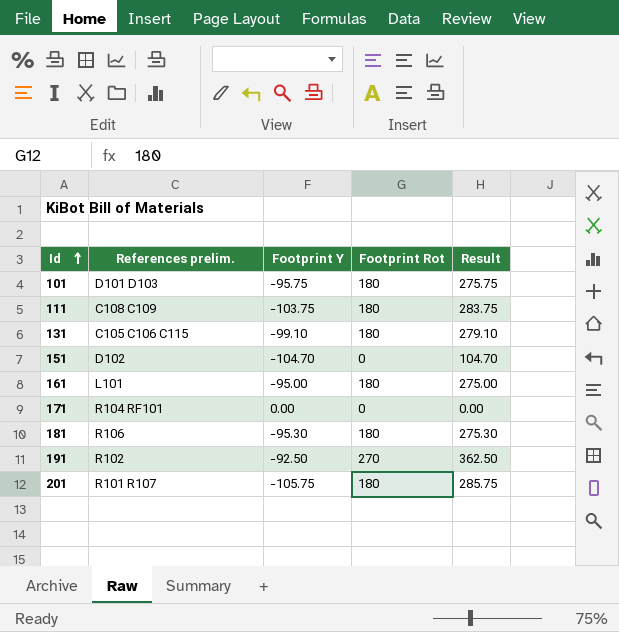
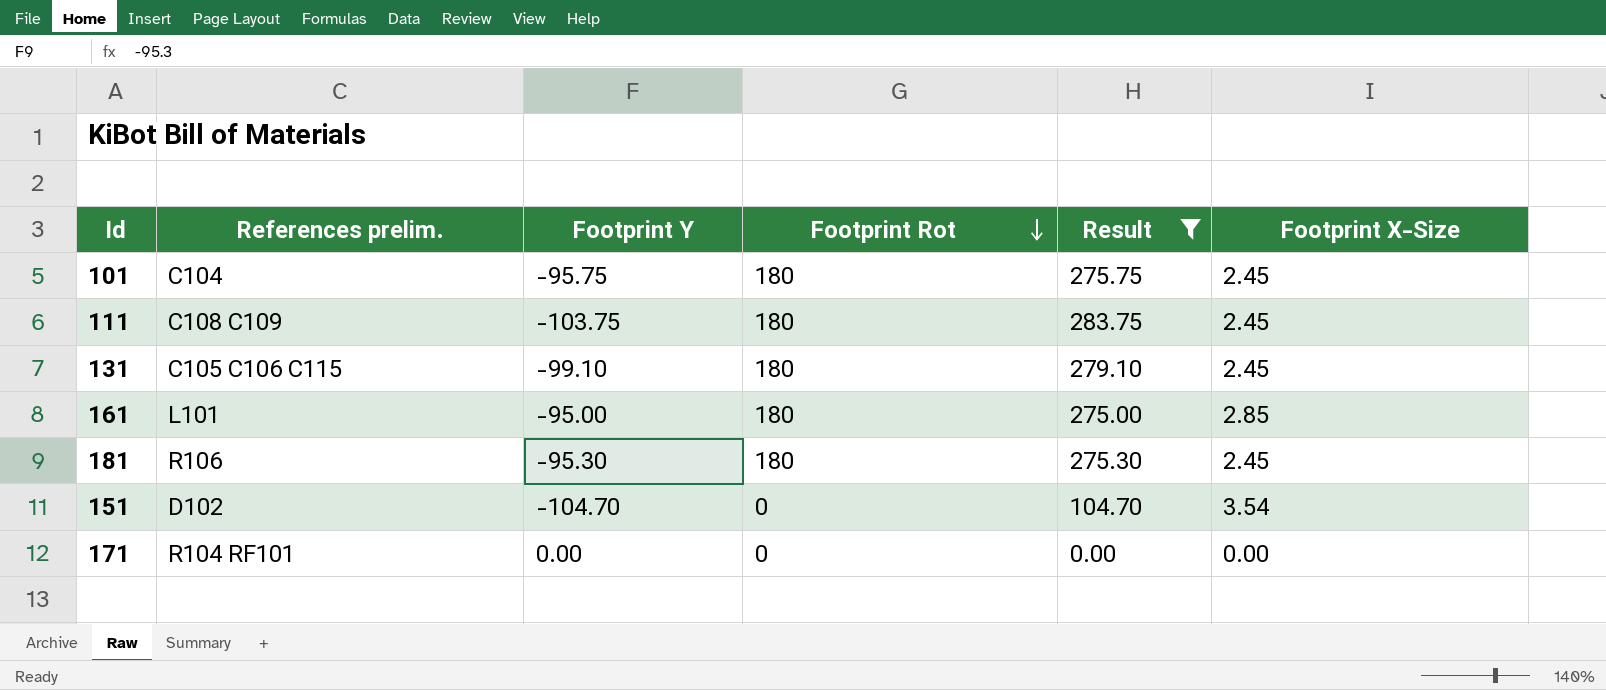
filter: none -> Result <= 283.75
row order: Id ascending -> Footprint Rot descending
column Footprint X-Size | position: none -> 6
101 | References prelim.: D101 D103 -> C104

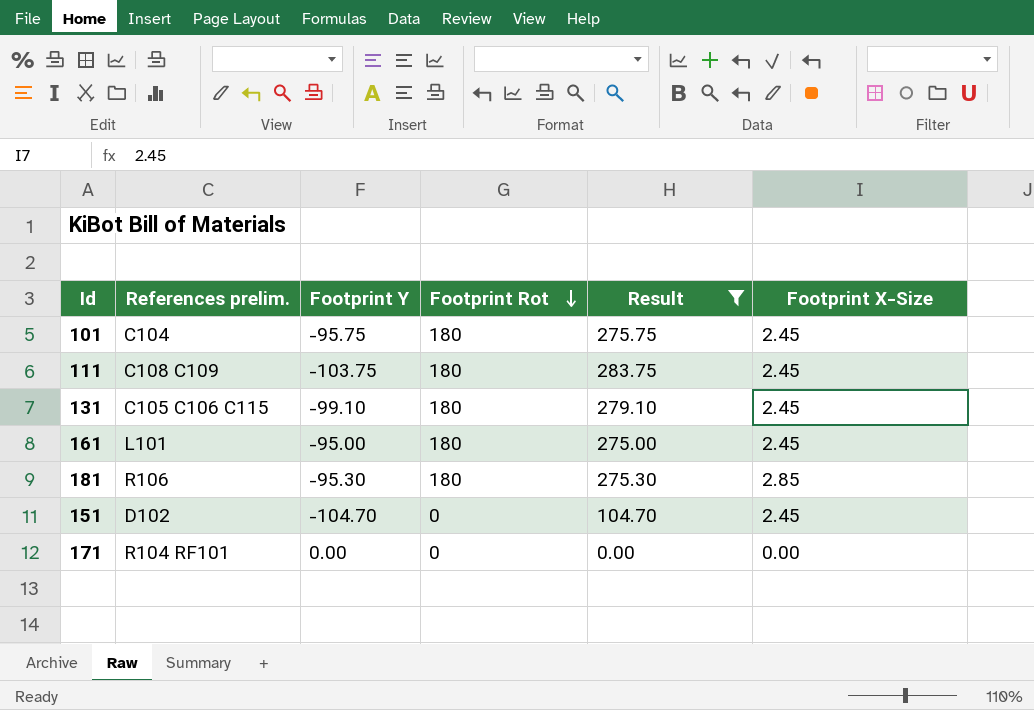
161 | Footprint X-Size: 2.85 -> 2.45
181 | Footprint X-Size: 2.45 -> 2.85
151 | Footprint X-Size: 3.54 -> 2.45

